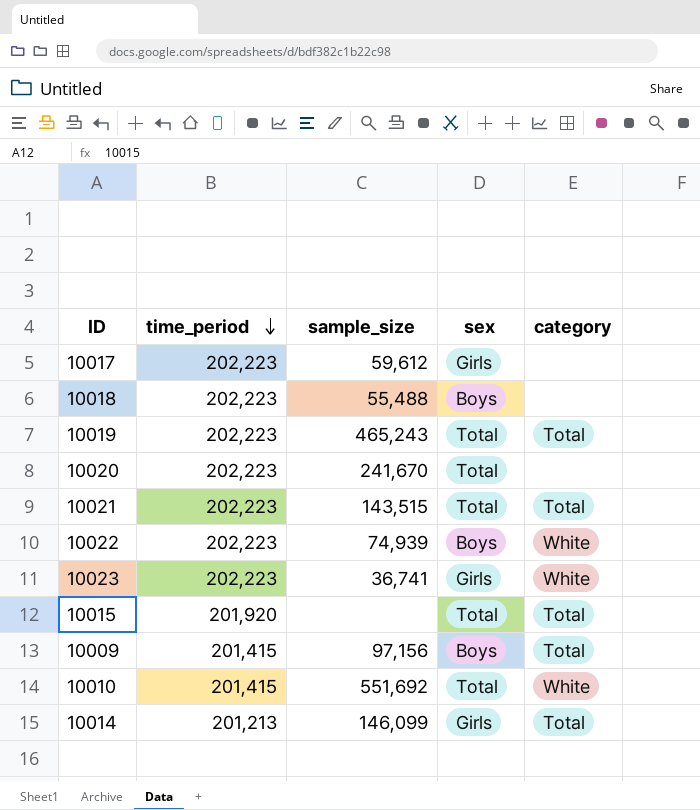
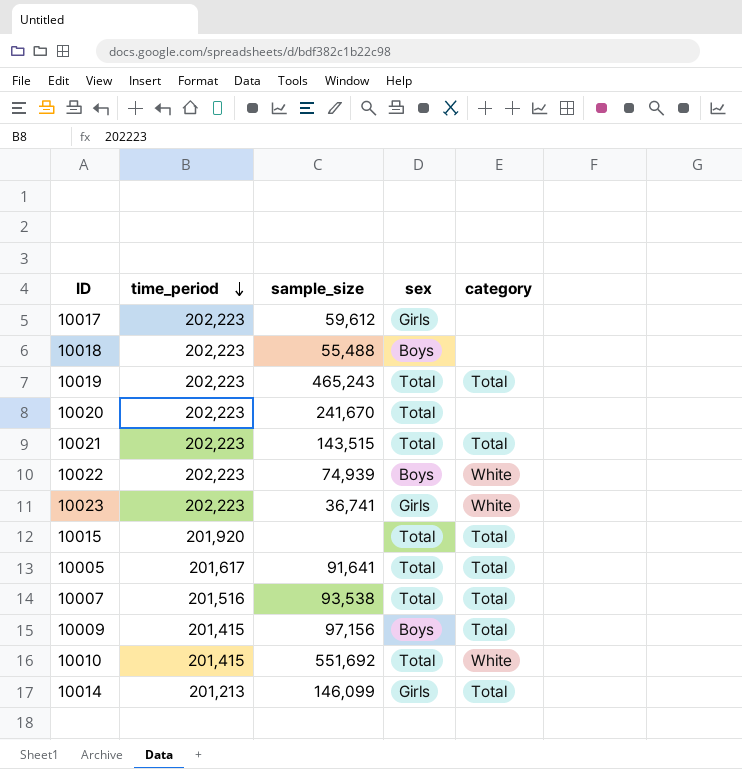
row 10005: none -> 201,617 | 91,641 | Total | Total
row 10007: none -> 201,516 | 93,538 | Total | Total

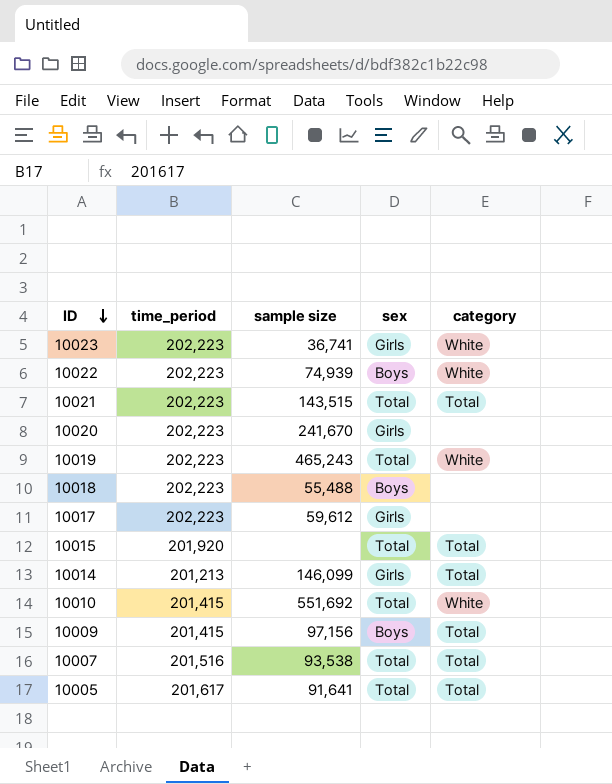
row order: time_period descending -> ID descending
column name: sample_size -> sample size
10020 | sex: Total -> Girls
10019 | category: Total -> White

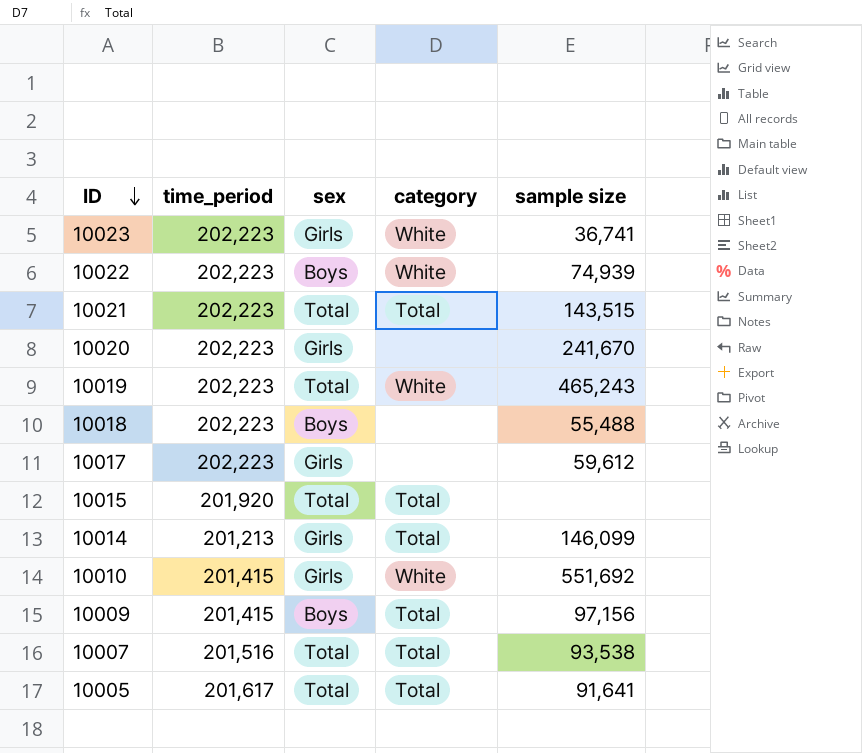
column sample size | position: 3 -> 5
10010 | sex: Total -> Girls

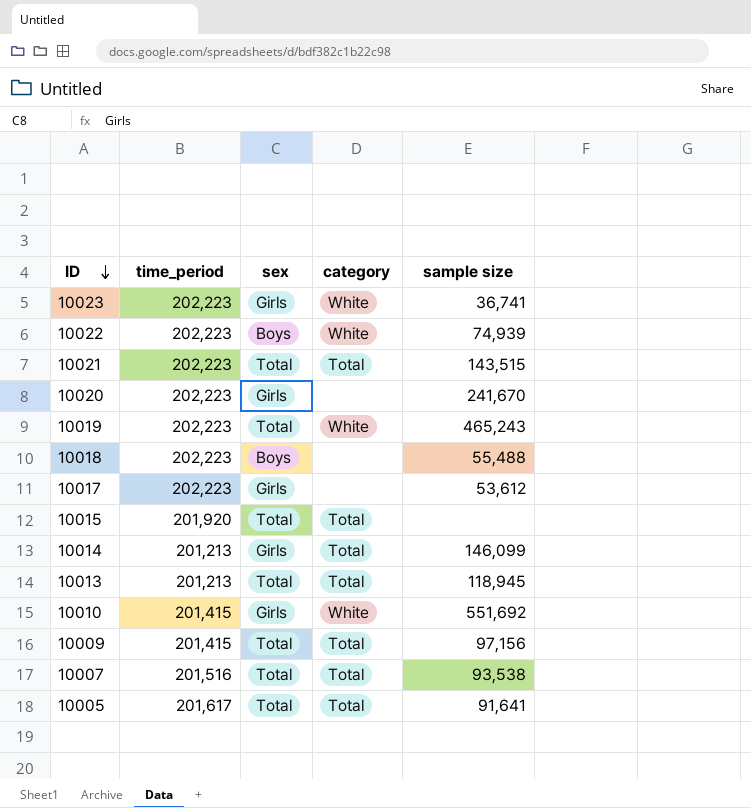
10017 | sample size: 59,612 -> 53,612
row 10013: none -> 201,213 | Total | Total | 118,945
10009 | sex: Boys -> Total

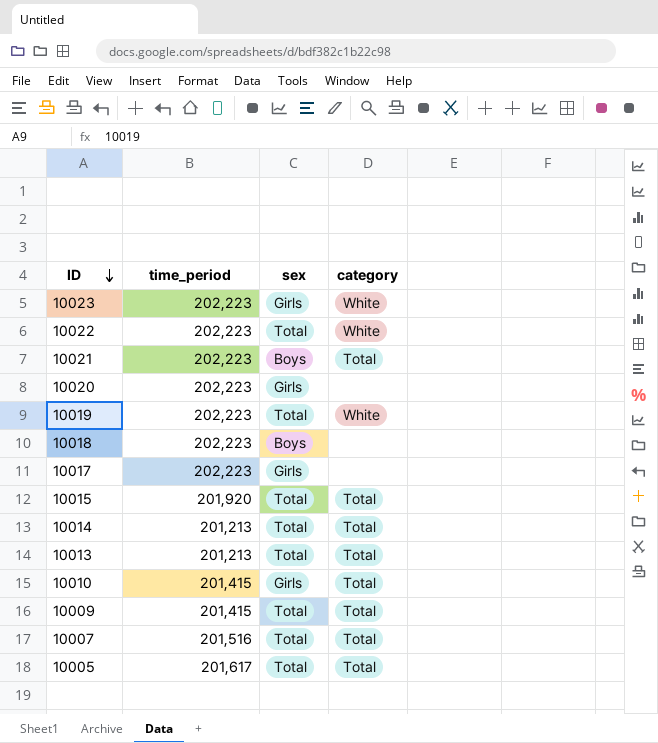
column sample size | position: 5 -> none
10022 | sex: Boys -> Total
10021 | sex: Total -> Boys
10014 | sex: Girls -> Total
10010 | category: White -> Total

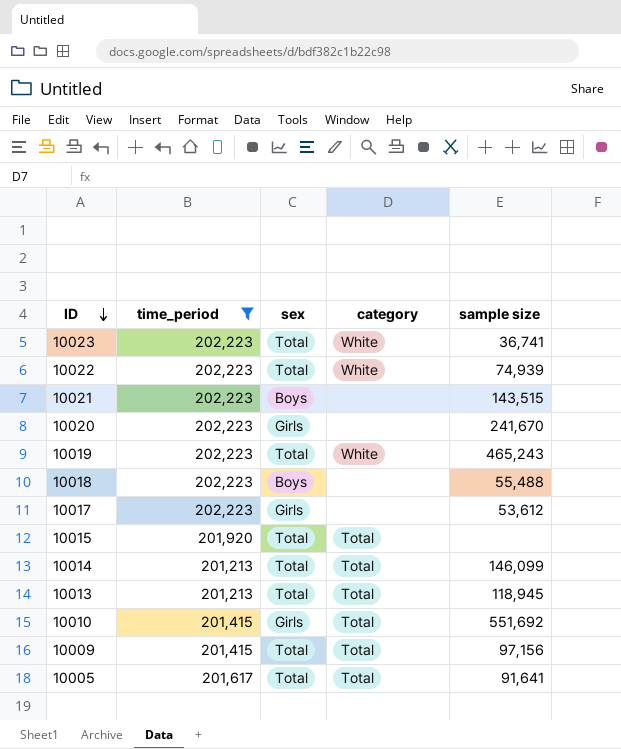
filter: none -> time_period != 201,516
column sample size | position: none -> 5
10023 | sex: Girls -> Total
10021 | category: Total -> none

